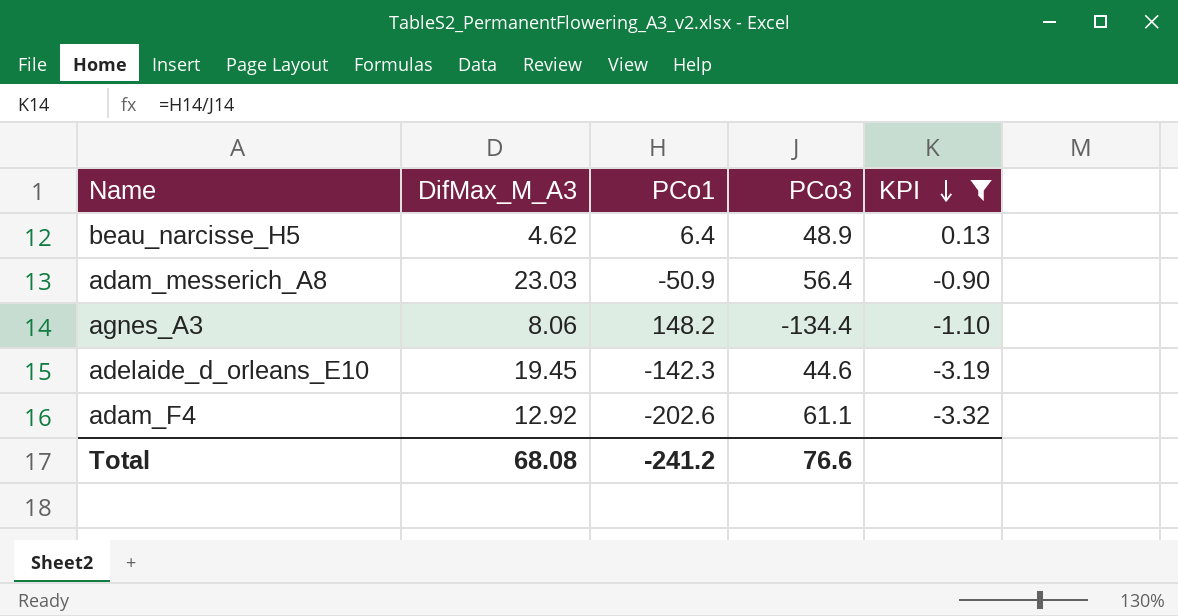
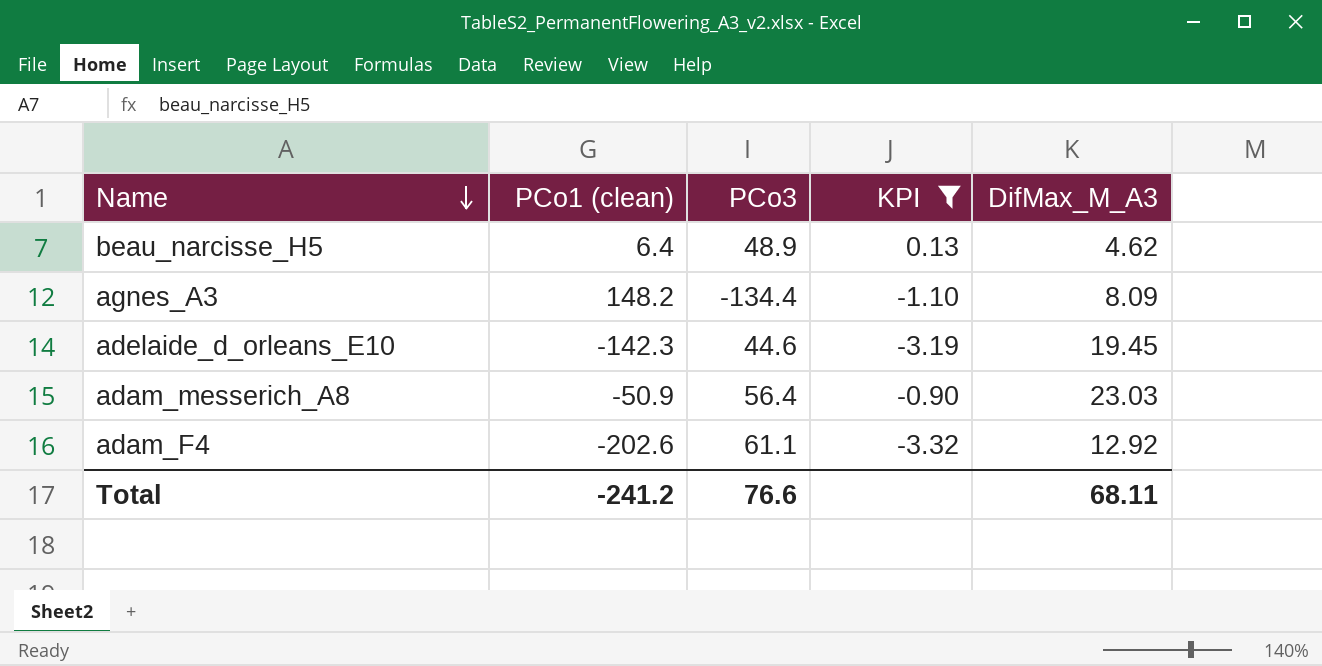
row order: KPI descending -> Name descending
column name: PCo1 -> PCo1 (clean)
column DifMax_M_A3 | position: 2 -> 5
agnes_A3 | DifMax_M_A3: 8.06 -> 8.09
Total | DifMax_M_A3: 68.08 -> 68.11

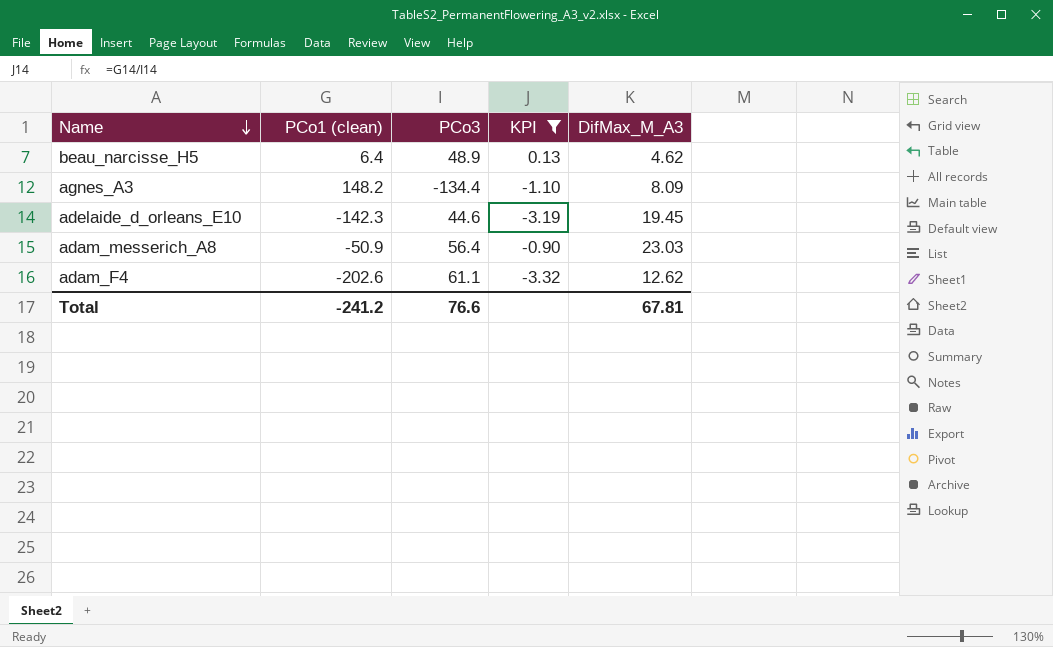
adam_F4 | DifMax_M_A3: 12.92 -> 12.62
Total | DifMax_M_A3: 68.11 -> 67.81

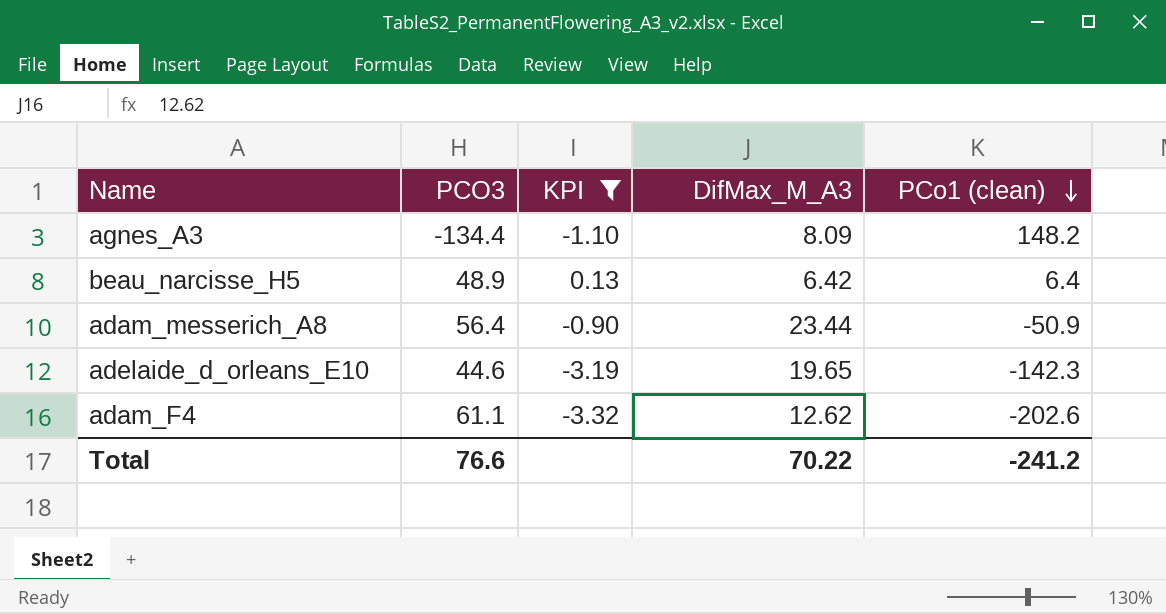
row order: Name descending -> PCo1 (clean) descending
column name: PCo3 -> PCO3
column PCo1 (clean) | position: 2 -> 5
beau_narcisse_H5 | DifMax_M_A3: 4.62 -> 6.42
adam_messerich_A8 | DifMax_M_A3: 23.03 -> 23.44
adelaide_d_orleans_E10 | DifMax_M_A3: 19.45 -> 19.65
Total | DifMax_M_A3: 67.81 -> 70.22

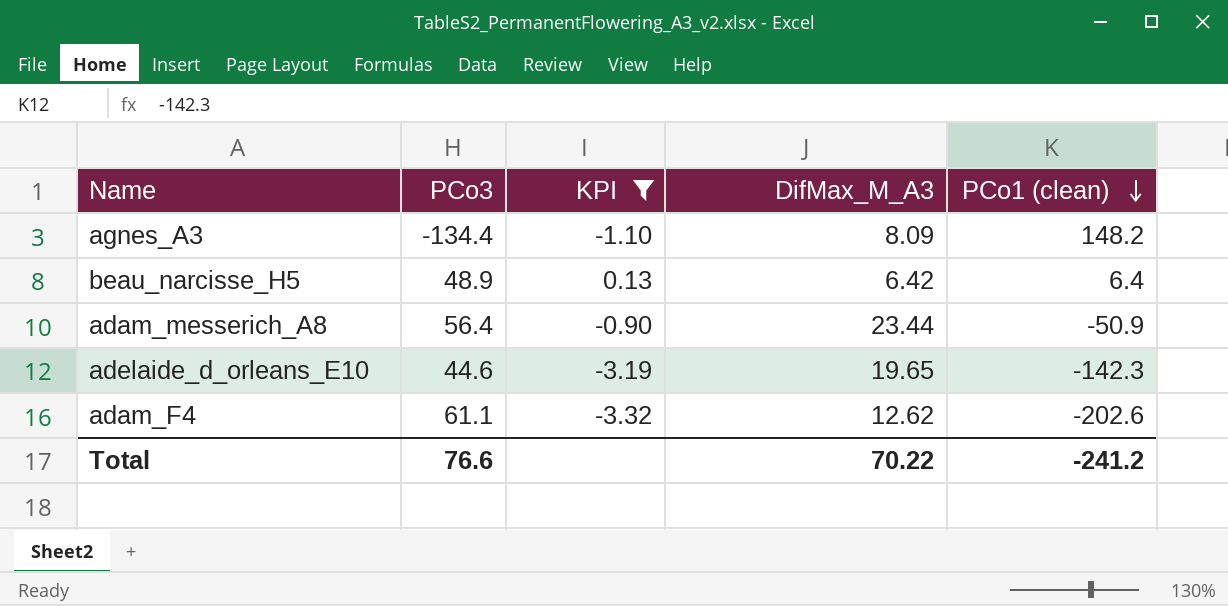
column name: PCO3 -> PCo3

